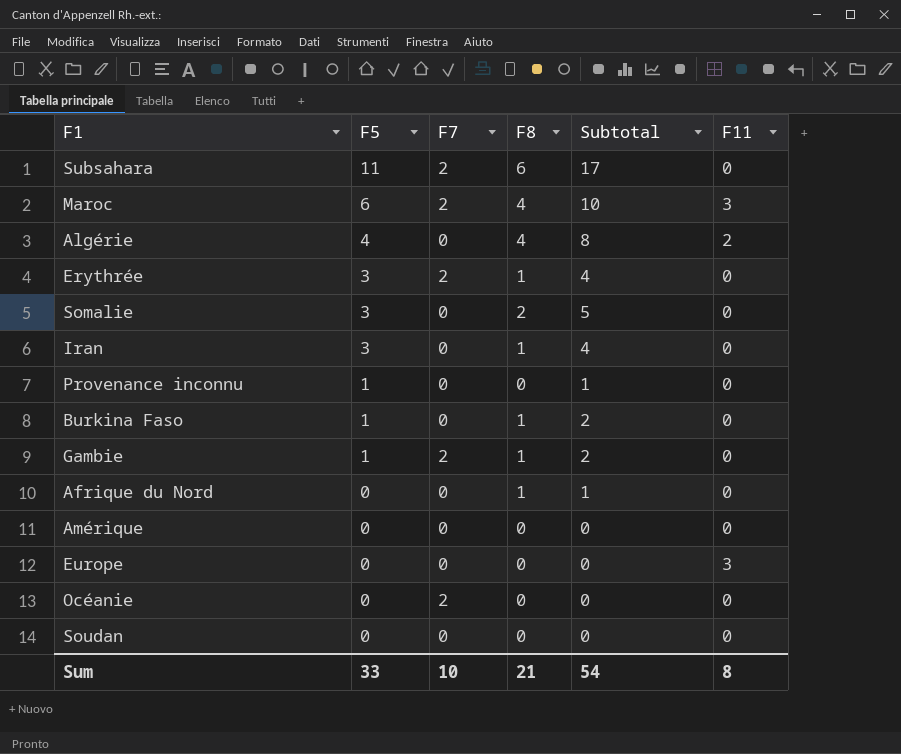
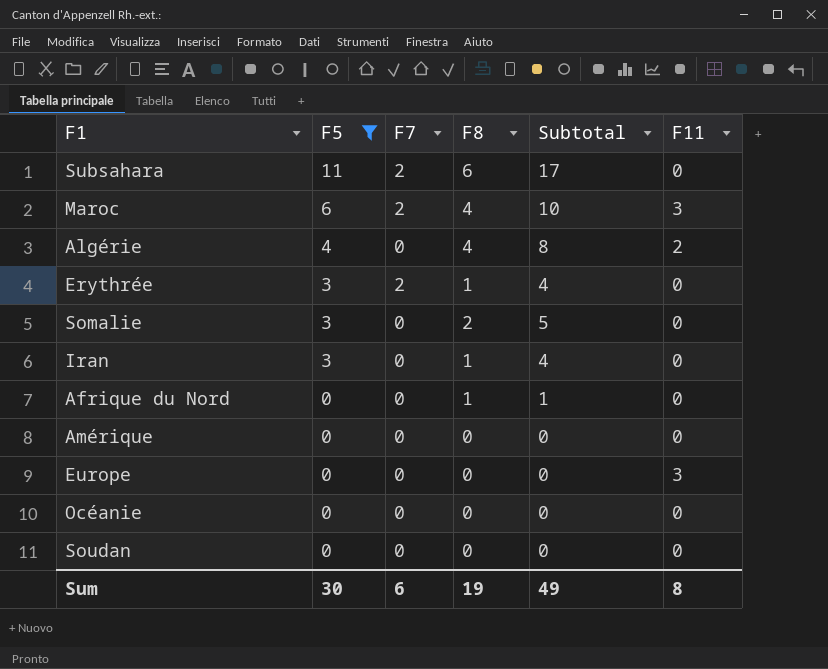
filter: none -> F5 != 1
Océanie | F7: 2 -> 0
Sum | F5: 33 -> 30
Sum | F7: 10 -> 6
Sum | F8: 21 -> 19
Sum | Subtotal: 54 -> 49

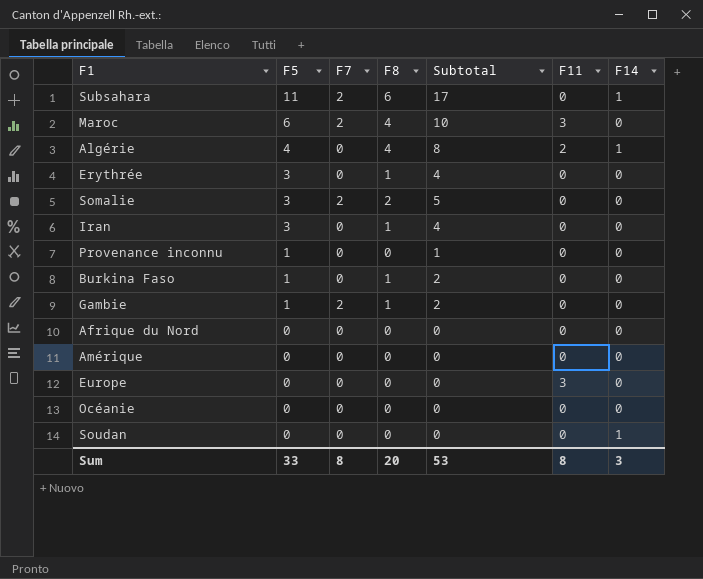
filter: F5 != 1 -> none
column F14 | position: none -> 7
Erythrée | F7: 2 -> 0
Somalie | F7: 0 -> 2
Afrique du Nord | F8: 1 -> 0
Afrique du Nord | Subtotal: 1 -> 0
Sum | F5: 30 -> 33
Sum | F7: 6 -> 8
Sum | F8: 19 -> 20
Sum | Subtotal: 49 -> 53

